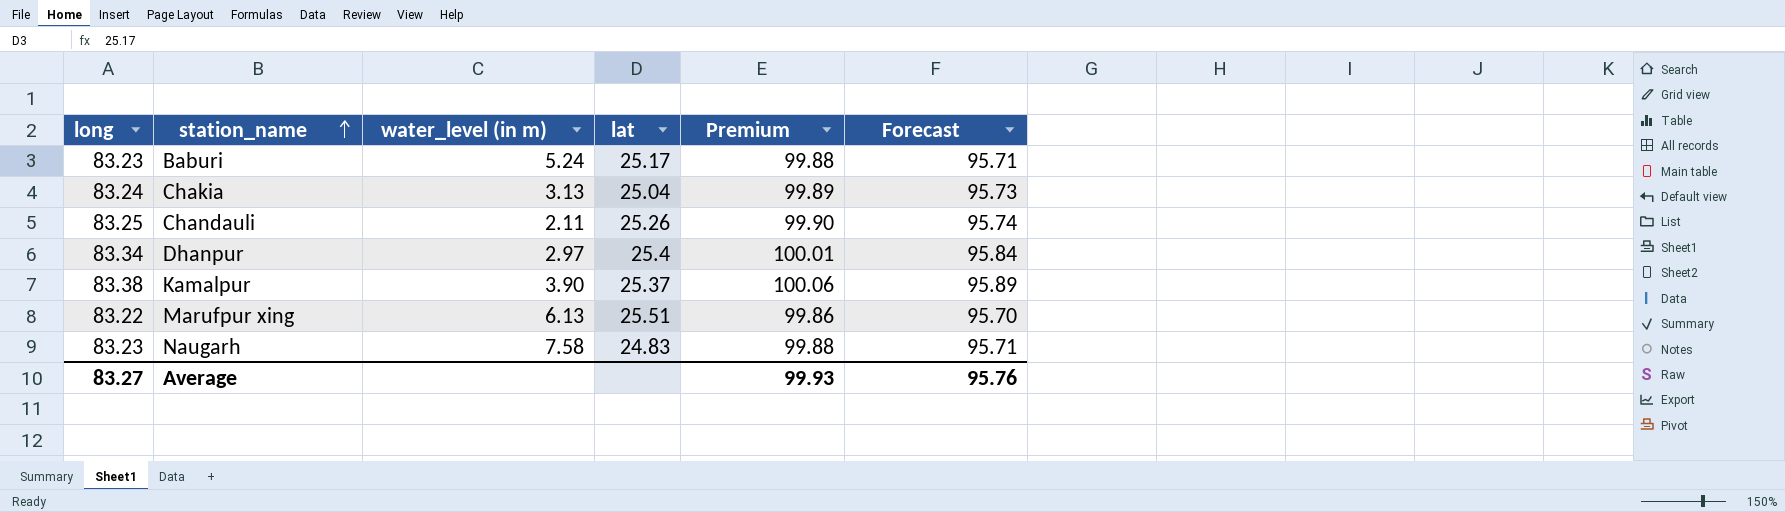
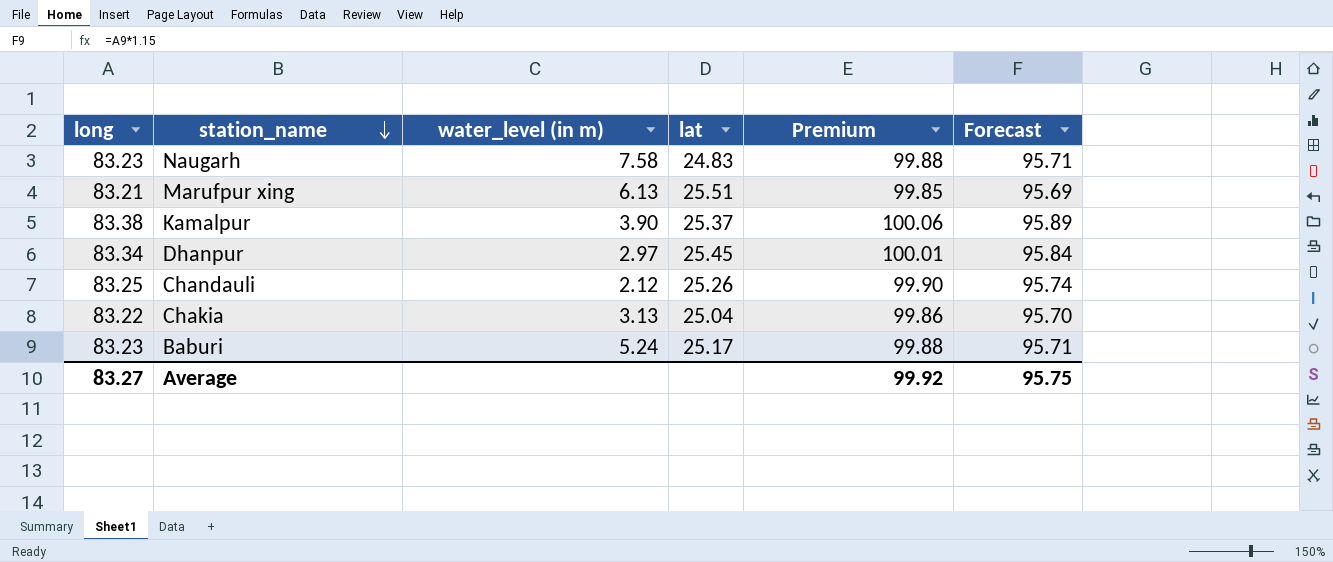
row order: station_name ascending -> station_name descending
Marufpur xing | long: 83.22 -> 83.21
Marufpur xing | Premium: 99.86 -> 99.85
Marufpur xing | Forecast: 95.70 -> 95.69
Dhanpur | lat: 25.4 -> 25.45
Chandauli | water_level (in m): 2.11 -> 2.12
Chakia | long: 83.24 -> 83.22
Chakia | Premium: 99.89 -> 99.86
Chakia | Forecast: 95.73 -> 95.70
Average | Premium: 99.93 -> 99.92
Average | Forecast: 95.76 -> 95.75

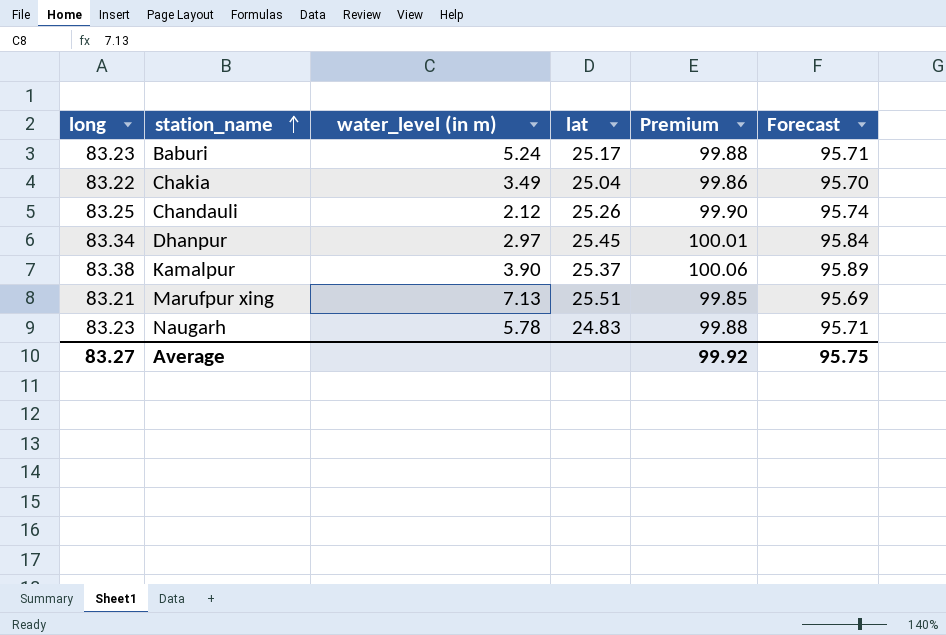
row order: station_name descending -> station_name ascending
Chakia | water_level (in m): 3.13 -> 3.49
Marufpur xing | water_level (in m): 6.13 -> 7.13
Naugarh | water_level (in m): 7.58 -> 5.78

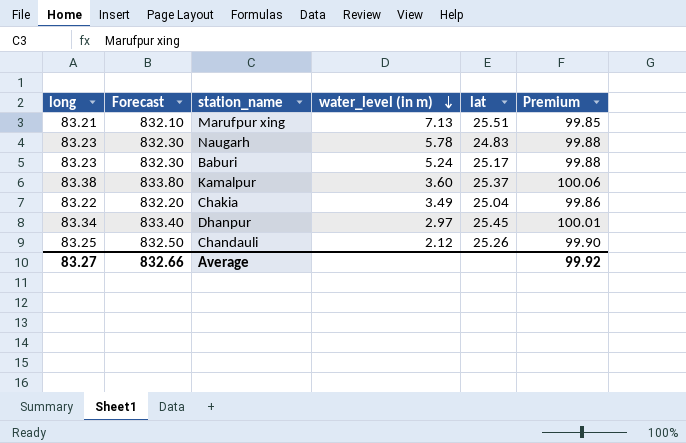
row order: station_name ascending -> water_level (in m) descending
column Forecast | formula: [long] * 1.15 -> [long] * 10
column Forecast | position: 6 -> 2
Kamalpur | water_level (in m): 3.90 -> 3.60
Average | Forecast: 95.75 -> 832.66

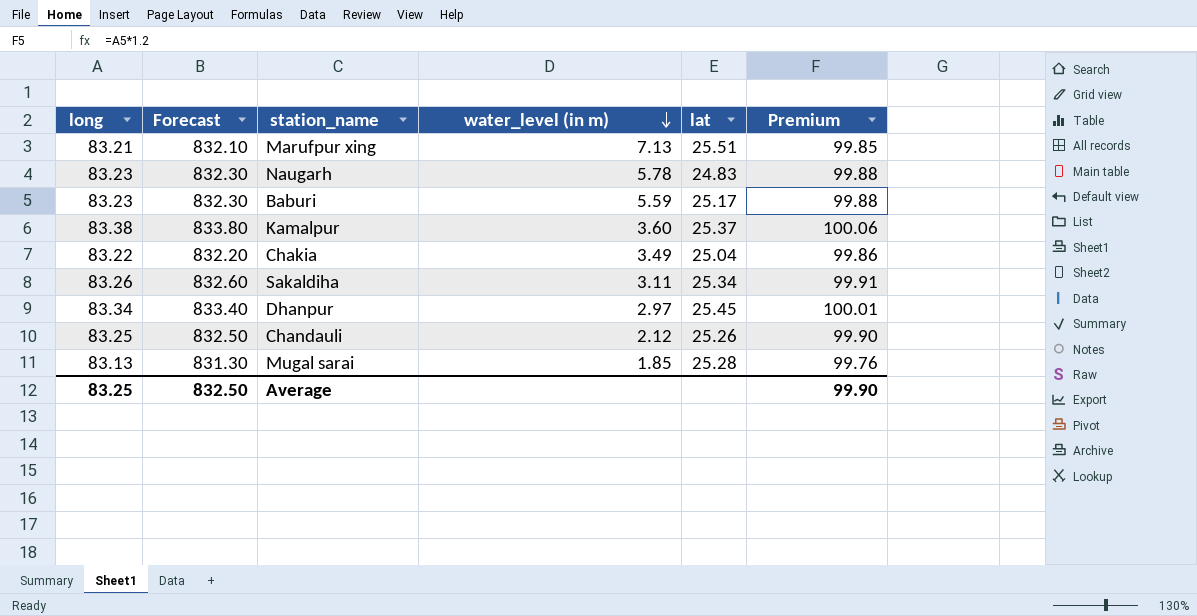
Baburi | water_level (in m): 5.24 -> 5.59
row Sakaldiha: none -> 83.26 | 832.60 | 3.11 | 25.34 | 99.91
row Mugal sarai: none -> 83.13 | 831.30 | 1.85 | 25.28 | 99.76
Average | long: 83.27 -> 83.25
Average | Forecast: 832.66 -> 832.50
Average | Premium: 99.92 -> 99.90

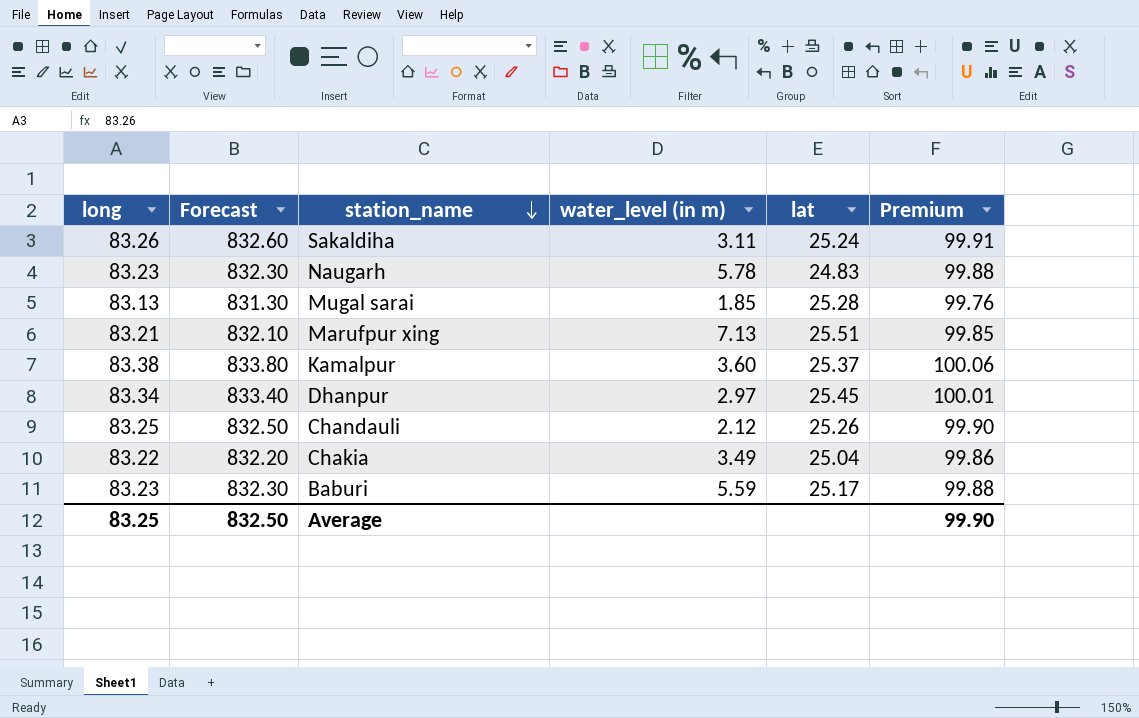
row order: water_level (in m) descending -> station_name descending
Sakaldiha | lat: 25.34 -> 25.24

